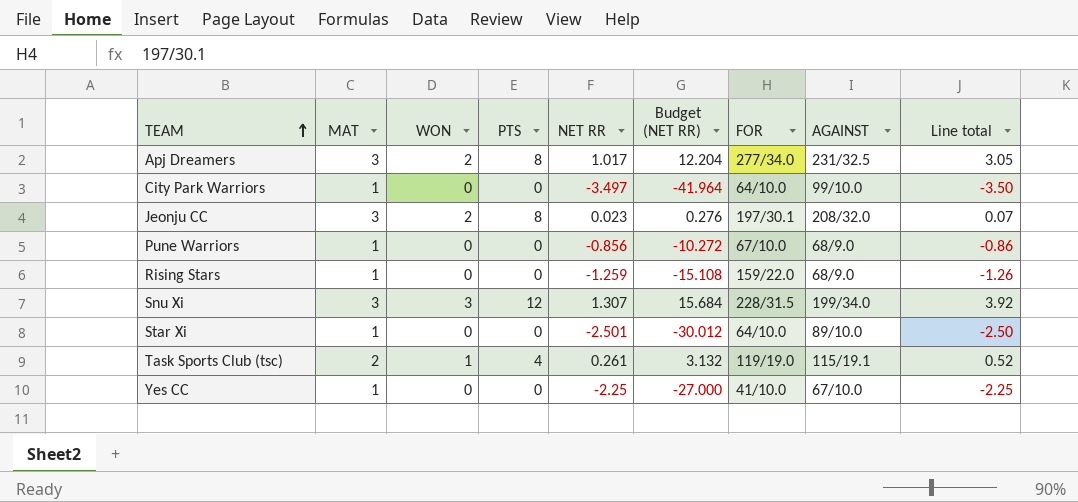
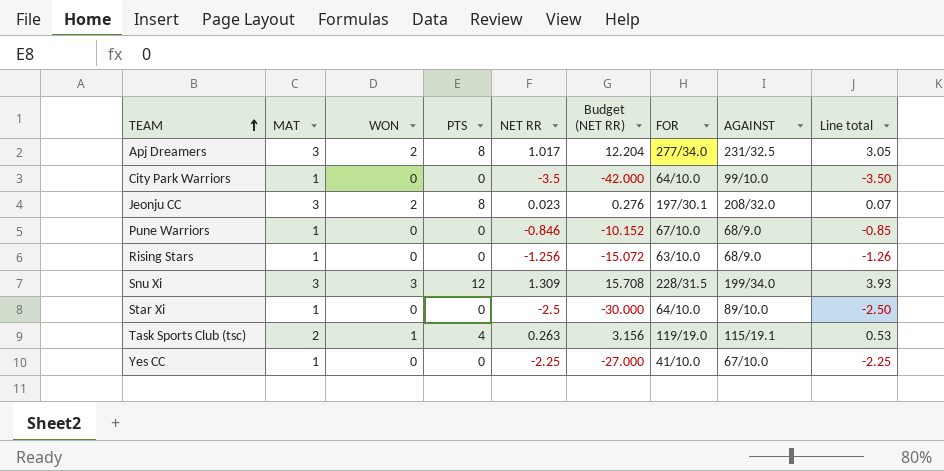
City Park Warriors | NET RR: -3.497 -> -3.5
City Park Warriors | Budget (NET RR): -41.964 -> -42.000
Pune Warriors | NET RR: -0.856 -> -0.846
Pune Warriors | Budget (NET RR): -10.272 -> -10.152
Pune Warriors | Line total: -0.86 -> -0.85
Rising Stars | NET RR: -1.259 -> -1.256
Rising Stars | Budget (NET RR): -15.108 -> -15.072
Rising Stars | FOR: 159/22.0 -> 63/10.0
Snu Xi | NET RR: 1.307 -> 1.309
Snu Xi | Budget (NET RR): 15.684 -> 15.708
Snu Xi | Line total: 3.92 -> 3.93
Star Xi | NET RR: -2.501 -> -2.5
Star Xi | Budget (NET RR): -30.012 -> -30.000
Task Sports Club (tsc) | NET RR: 0.261 -> 0.263
Task Sports Club (tsc) | Budget (NET RR): 3.132 -> 3.156
Task Sports Club (tsc) | Line total: 0.52 -> 0.53

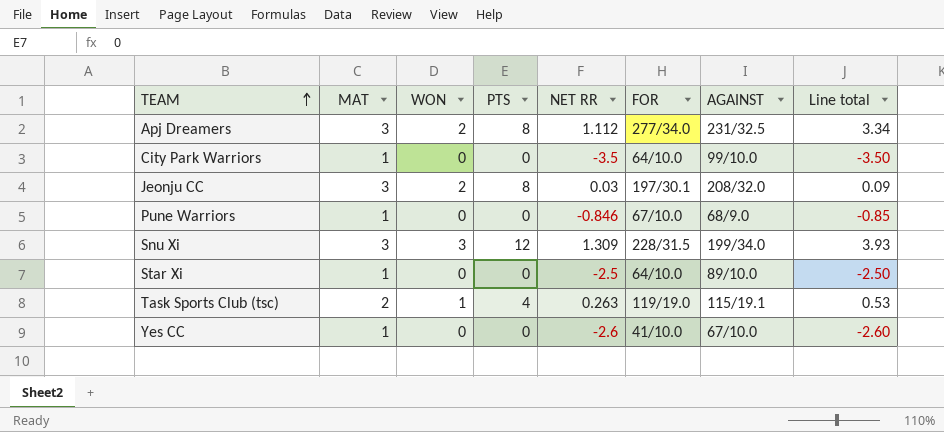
column Budget (NET RR) | formula: [NET RR] * 12 -> none
row Rising Stars: 1 | 0 | 0 | -1.256 | -15.072 | 63/10.0 | 68/9.0 | -1.26 -> none
Apj Dreamers | NET RR: 1.017 -> 1.112
Apj Dreamers | Line total: 3.05 -> 3.34
Jeonju CC | NET RR: 0.023 -> 0.03
Jeonju CC | Line total: 0.07 -> 0.09
Yes CC | NET RR: -2.25 -> -2.6
Yes CC | Line total: -2.25 -> -2.60

